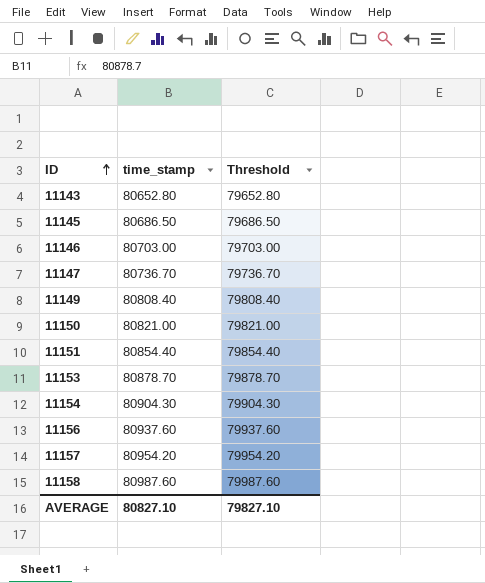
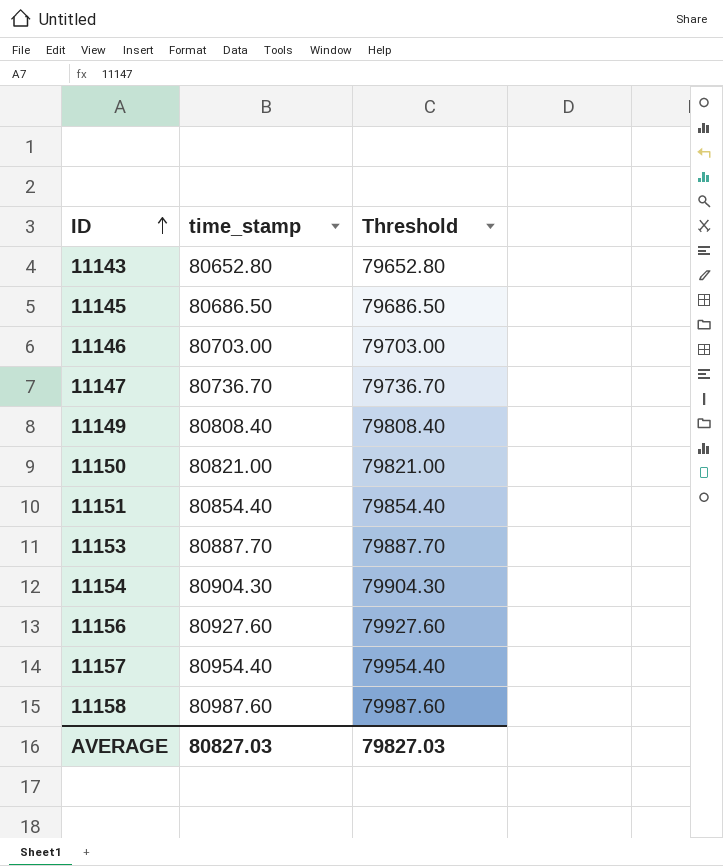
11153 | time_stamp: 80878.70 -> 80887.70
11153 | Threshold: 79878.70 -> 79887.70
11156 | time_stamp: 80937.60 -> 80927.60
11156 | Threshold: 79937.60 -> 79927.60
11157 | time_stamp: 80954.20 -> 80954.40
11157 | Threshold: 79954.20 -> 79954.40
AVERAGE | time_stamp: 80827.10 -> 80827.03
AVERAGE | Threshold: 79827.10 -> 79827.03

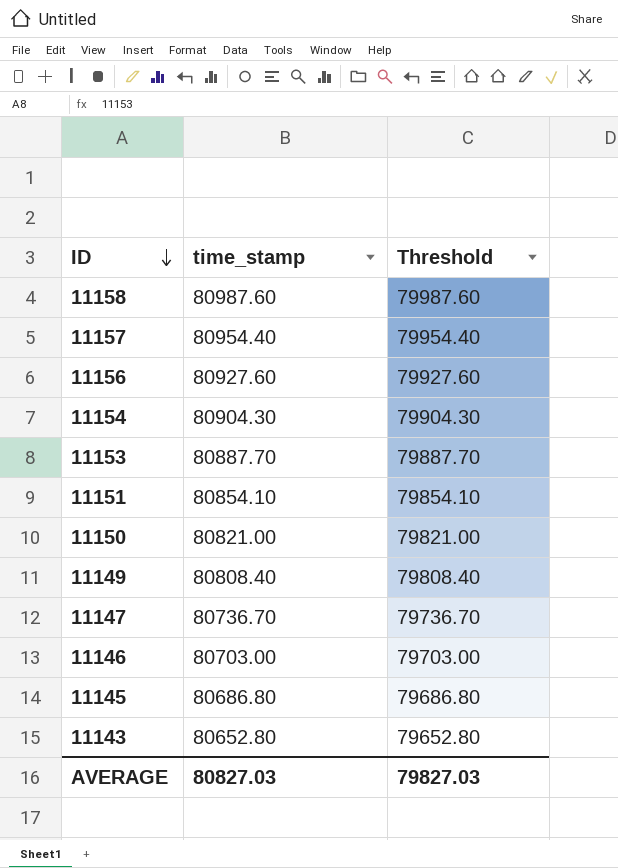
row order: ID ascending -> ID descending
11151 | time_stamp: 80854.40 -> 80854.10
11151 | Threshold: 79854.40 -> 79854.10
11145 | time_stamp: 80686.50 -> 80686.80
11145 | Threshold: 79686.50 -> 79686.80

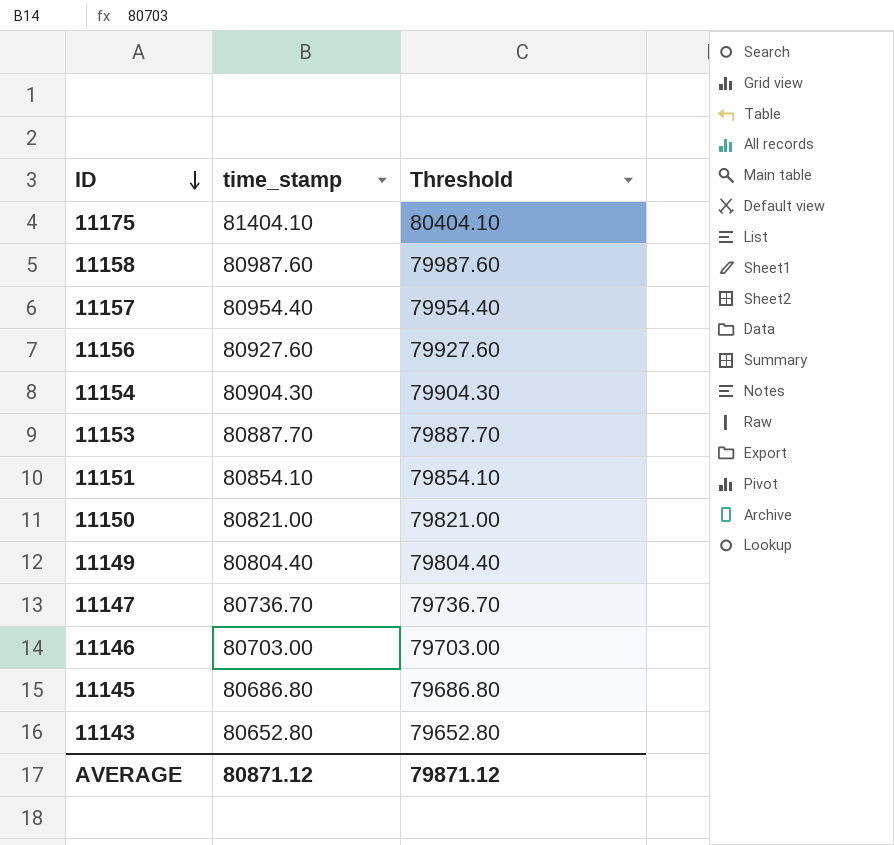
row 11175: none -> 81404.10 | 80404.10
11149 | time_stamp: 80808.40 -> 80804.40
11149 | Threshold: 79808.40 -> 79804.40
AVERAGE | time_stamp: 80827.03 -> 80871.12
AVERAGE | Threshold: 79827.03 -> 79871.12

